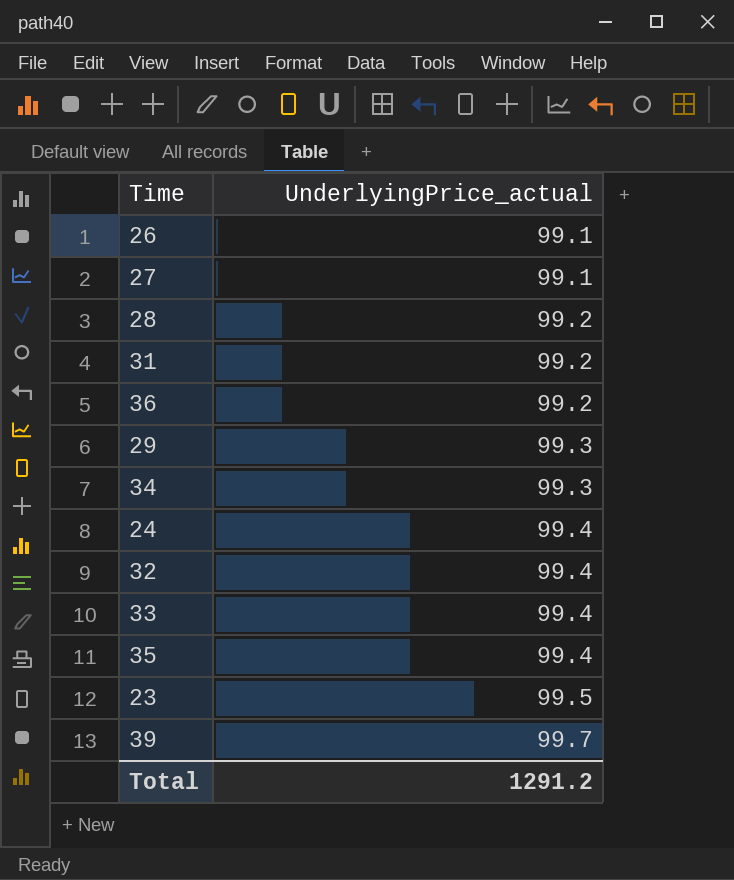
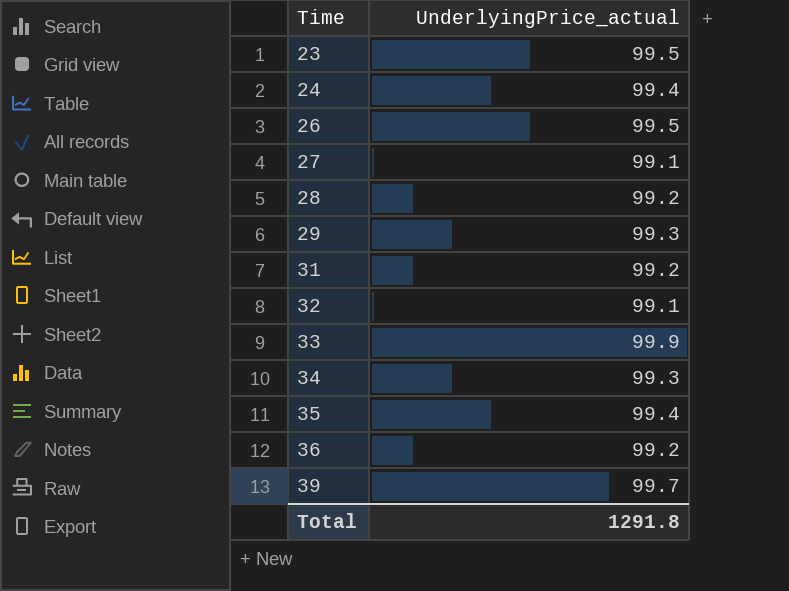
row order: UnderlyingPrice_actual ascending -> Time ascending
26 | UnderlyingPrice_actual: 99.1 -> 99.5
32 | UnderlyingPrice_actual: 99.4 -> 99.1
33 | UnderlyingPrice_actual: 99.4 -> 99.9
Total | UnderlyingPrice_actual: 1291.2 -> 1291.8

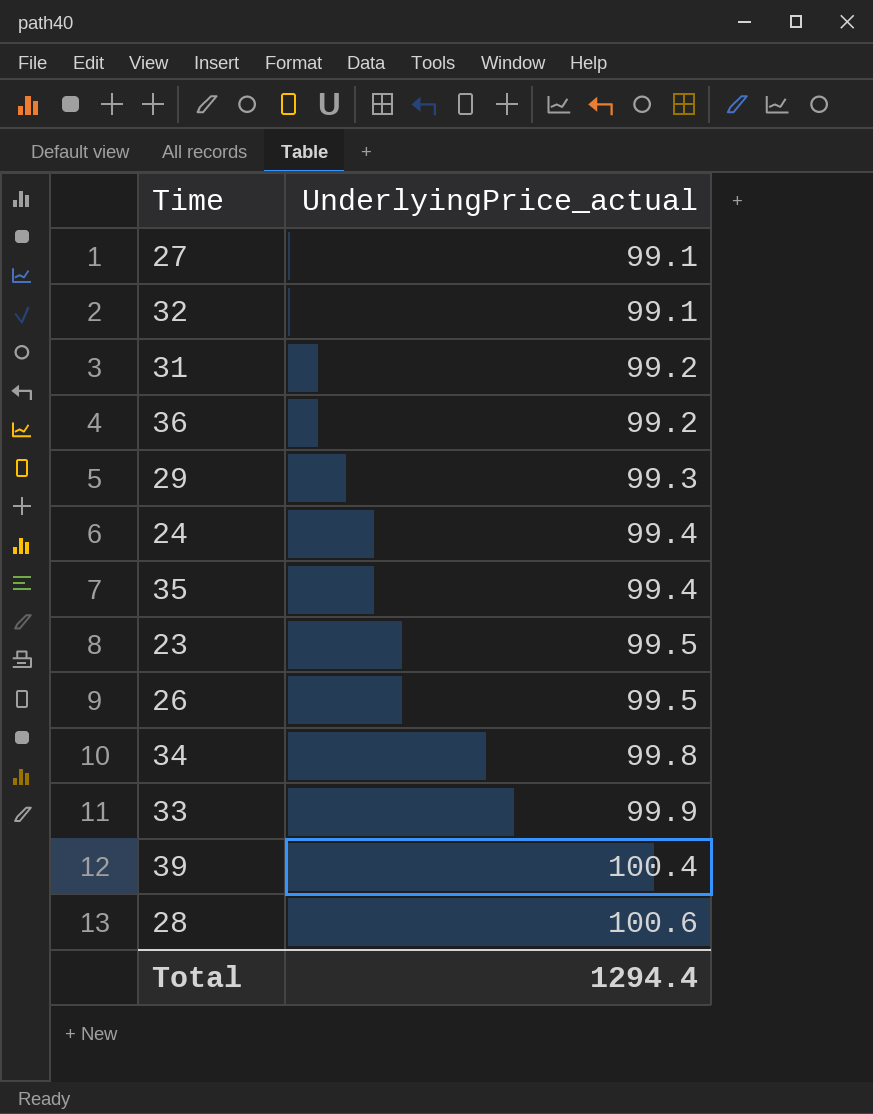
row order: Time ascending -> UnderlyingPrice_actual ascending
34 | UnderlyingPrice_actual: 99.3 -> 99.8
39 | UnderlyingPrice_actual: 99.7 -> 100.4
28 | UnderlyingPrice_actual: 99.2 -> 100.6
Total | UnderlyingPrice_actual: 1291.8 -> 1294.4

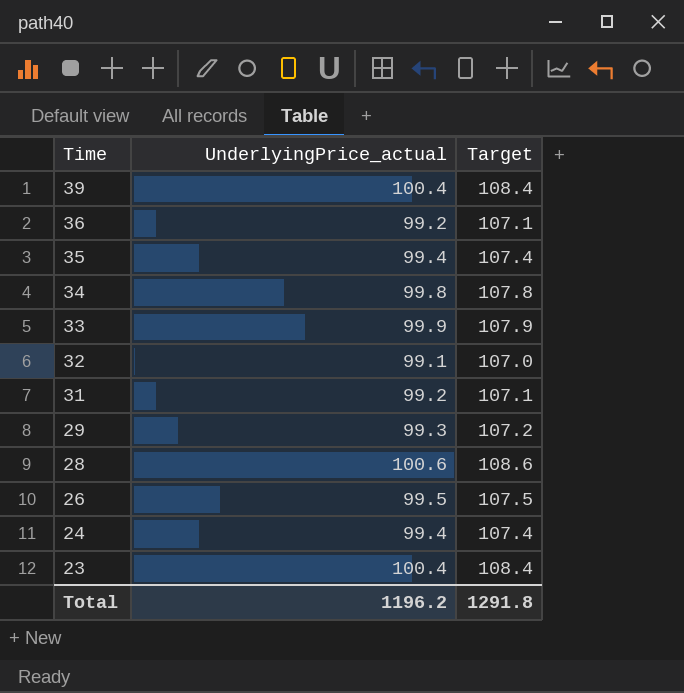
row order: UnderlyingPrice_actual ascending -> Time descending
column Target | formula: none -> [UnderlyingPrice_actual] * 1.08
row 27: 99.1 -> none
23 | UnderlyingPrice_actual: 99.5 -> 100.4
Total | UnderlyingPrice_actual: 1294.4 -> 1196.2

